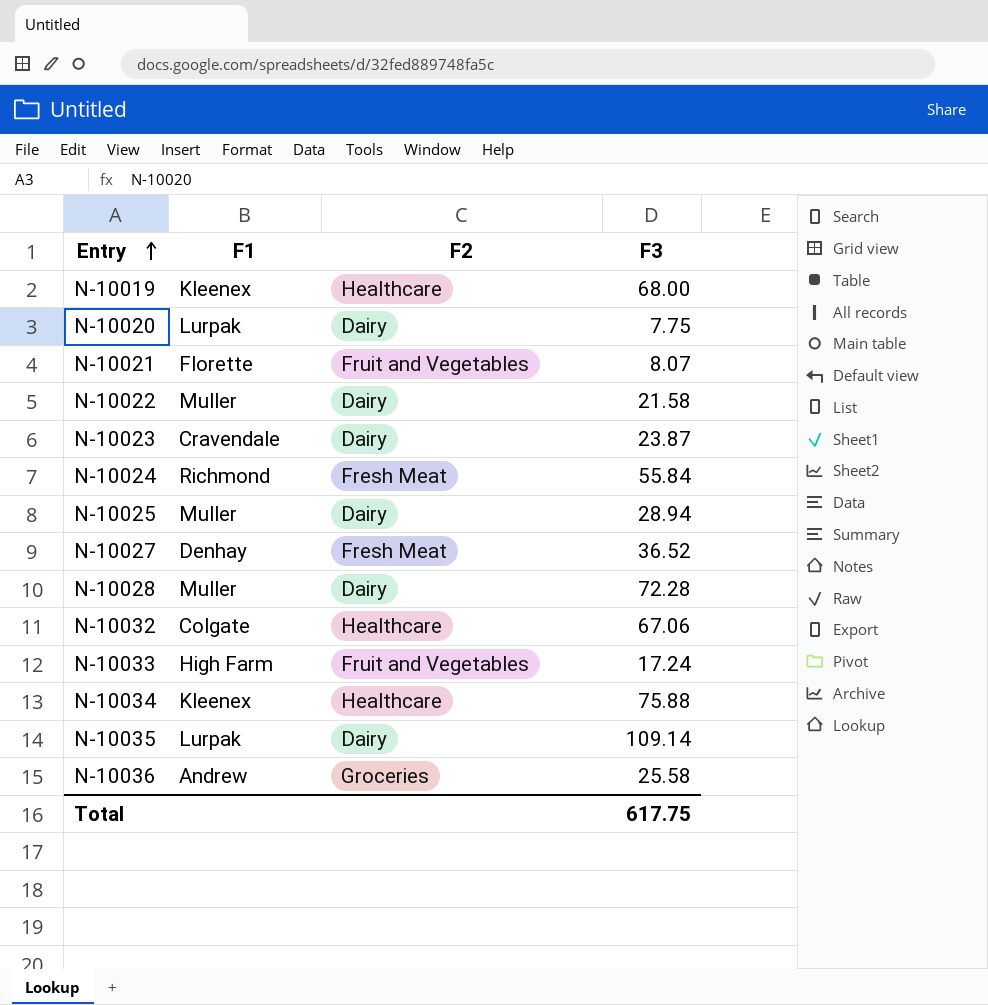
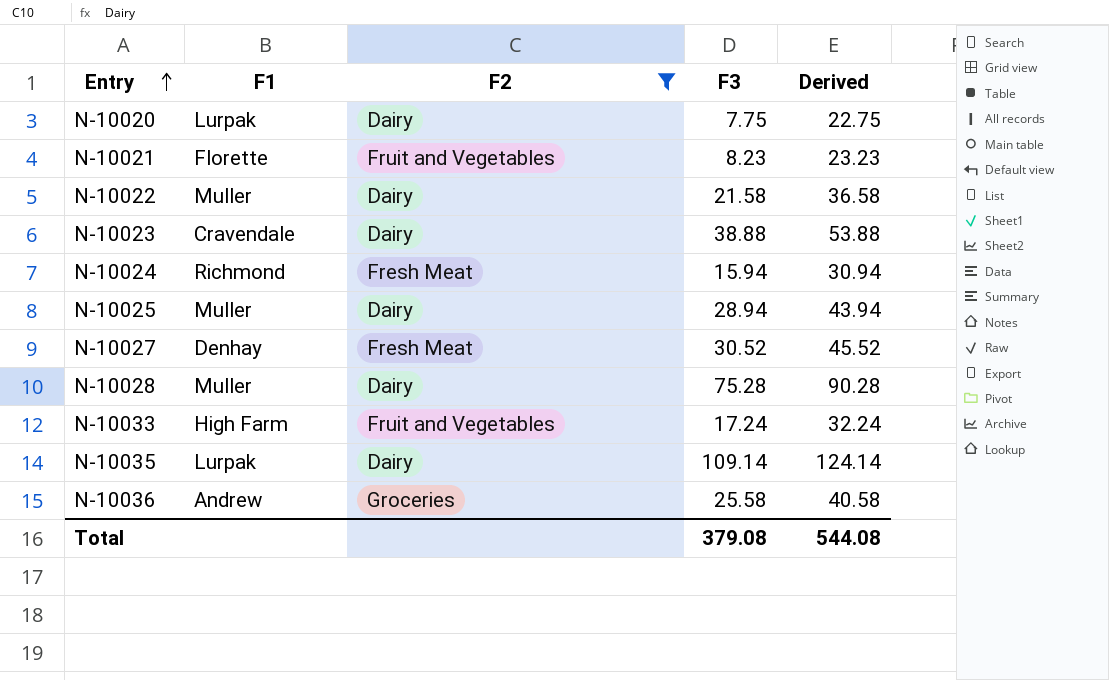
filter: none -> F2 != Healthcare
column Derived | formula: none -> [F3] + 15
N-10021 | F3: 8.07 -> 8.23
N-10023 | F3: 23.87 -> 38.88
N-10024 | F3: 55.84 -> 15.94
N-10027 | F3: 36.52 -> 30.52
N-10028 | F3: 72.28 -> 75.28
Total | F3: 617.75 -> 379.08

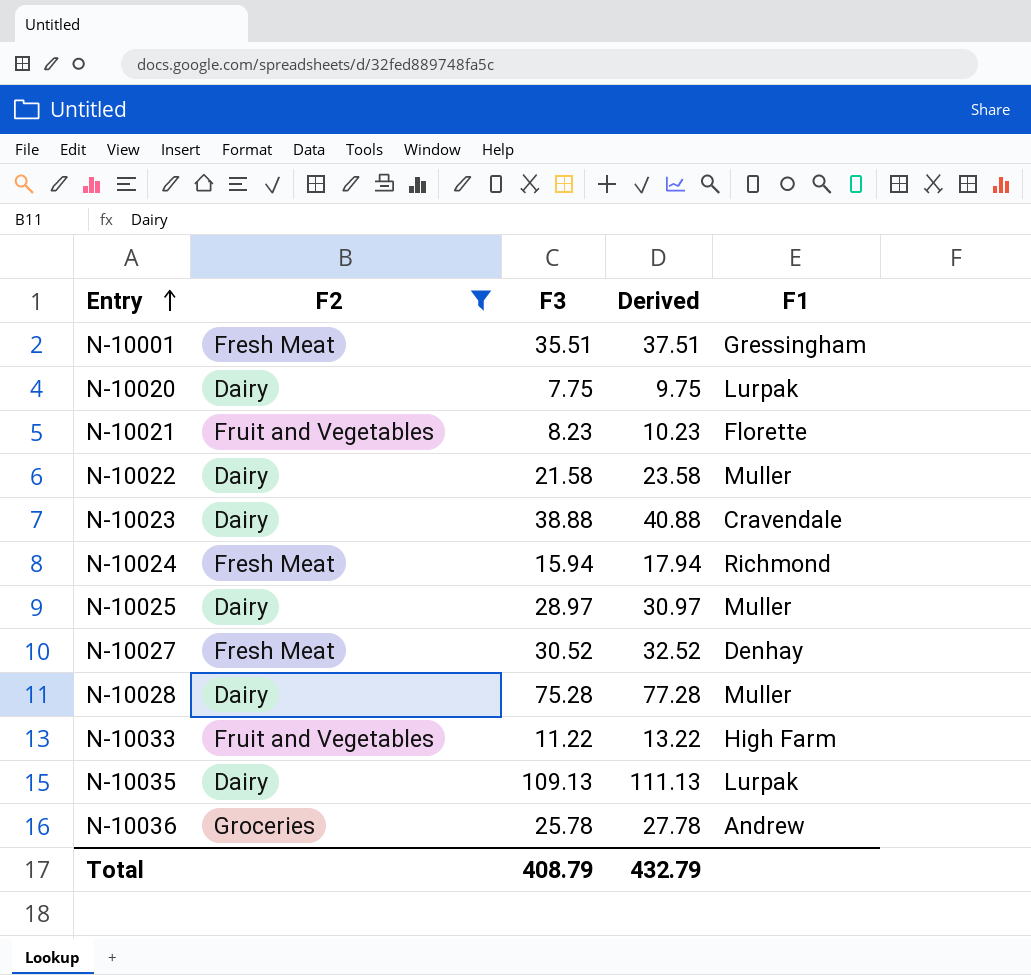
column Derived | formula: [F3] + 15 -> [F3] + 2
column F1 | position: 2 -> 5
row N-10001: none -> Fresh Meat | 35.51 | 37.51 | Gressingham
N-10025 | F3: 28.94 -> 28.97
N-10033 | F3: 17.24 -> 11.22
N-10035 | F3: 109.14 -> 109.13
N-10036 | F3: 25.58 -> 25.78
Total | F3: 379.08 -> 408.79
Total | Derived: 544.08 -> 432.79

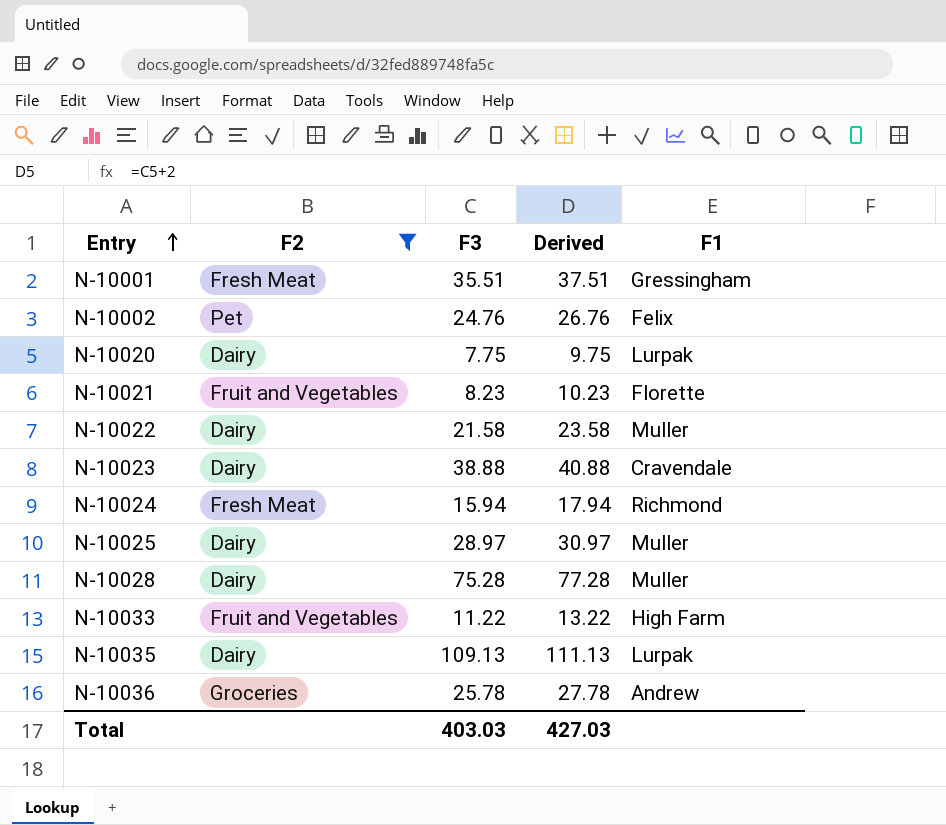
row N-10027: Fresh Meat | 30.52 | 32.52 | Denhay -> none
row N-10002: none -> Pet | 24.76 | 26.76 | Felix
Total | F3: 408.79 -> 403.03
Total | Derived: 432.79 -> 427.03

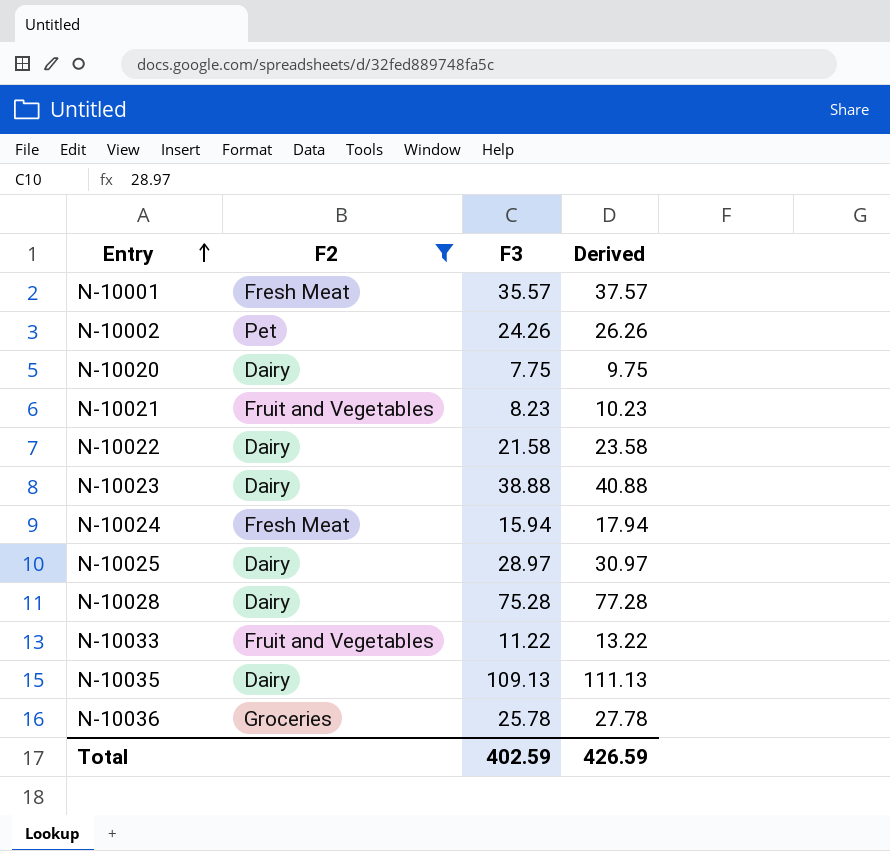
column F1 | position: 5 -> none
N-10001 | F3: 35.51 -> 35.57
N-10001 | Derived: 37.51 -> 37.57
N-10002 | F3: 24.76 -> 24.26
N-10002 | Derived: 26.76 -> 26.26
Total | F3: 403.03 -> 402.59
Total | Derived: 427.03 -> 426.59

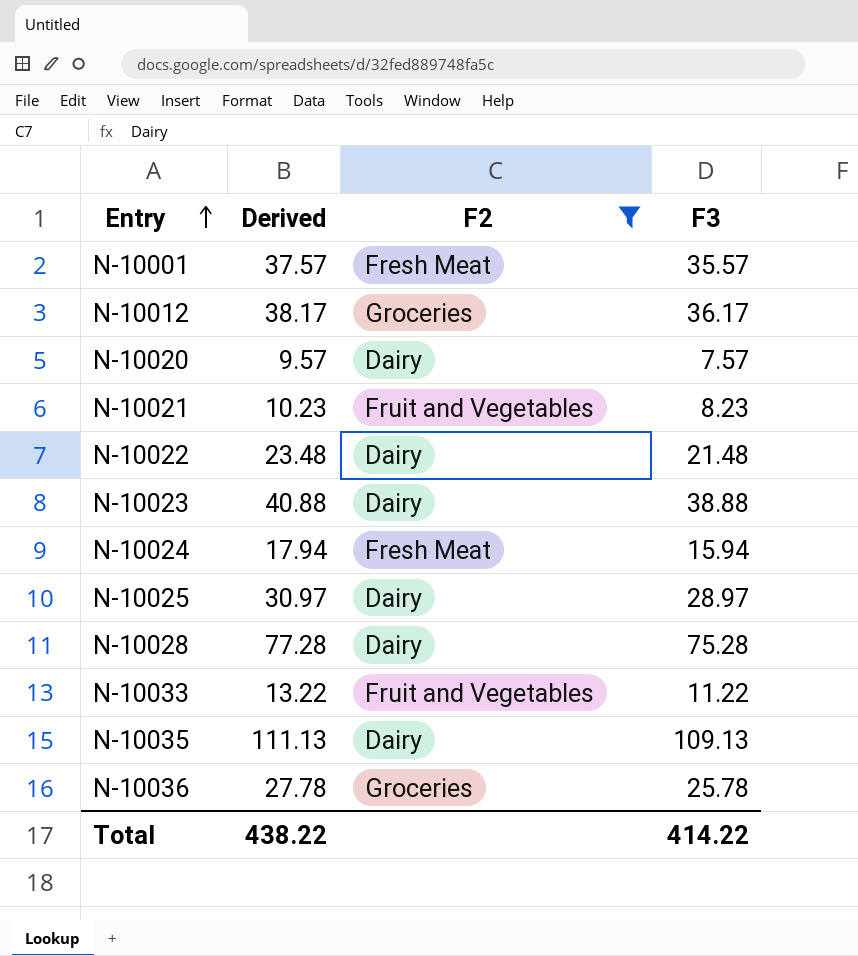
column Derived | position: 4 -> 2
row N-10002: Pet | 24.26 | 26.26 -> none
row N-10012: none -> 38.17 | Groceries | 36.17
N-10020 | Derived: 9.75 -> 9.57
N-10020 | F3: 7.75 -> 7.57
N-10022 | Derived: 23.58 -> 23.48
N-10022 | F3: 21.58 -> 21.48
Total | Derived: 426.59 -> 438.22
Total | F3: 402.59 -> 414.22

